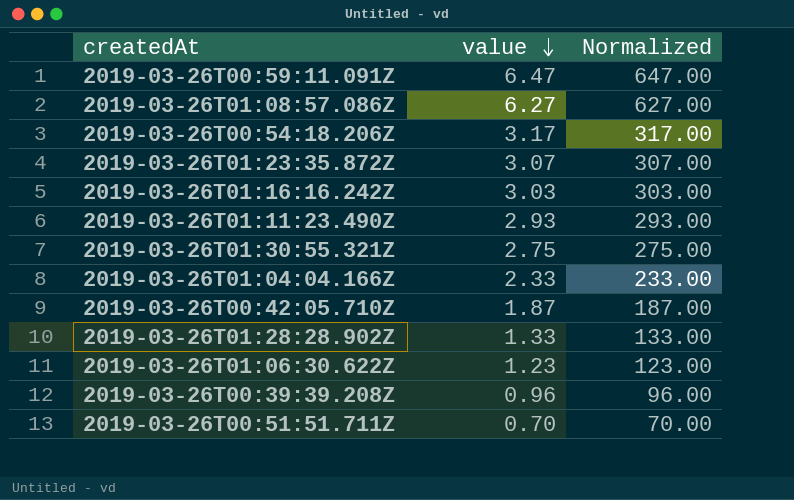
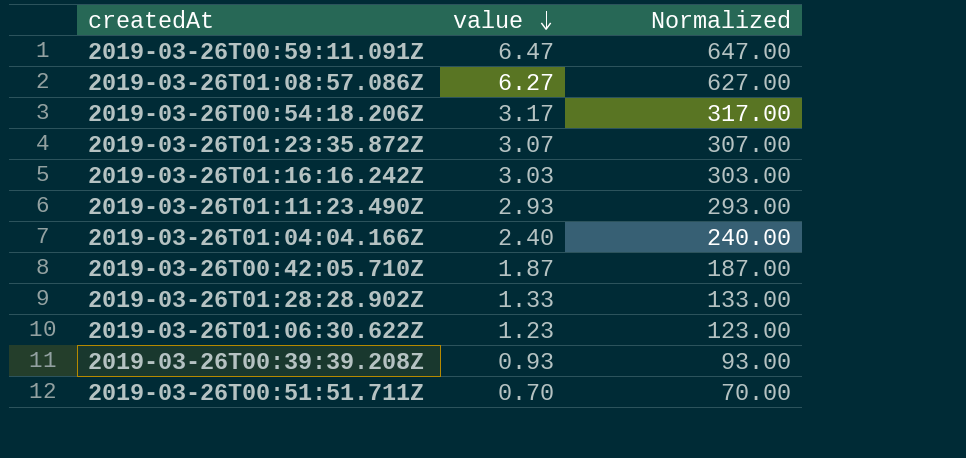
row 2019-03-26T01:30:55.321Z: 2.75 | 275.00 -> none
2019-03-26T01:04:04.166Z | value: 2.33 -> 2.40
2019-03-26T01:04:04.166Z | Normalized: 233.00 -> 240.00
2019-03-26T00:39:39.208Z | value: 0.96 -> 0.93
2019-03-26T00:39:39.208Z | Normalized: 96.00 -> 93.00

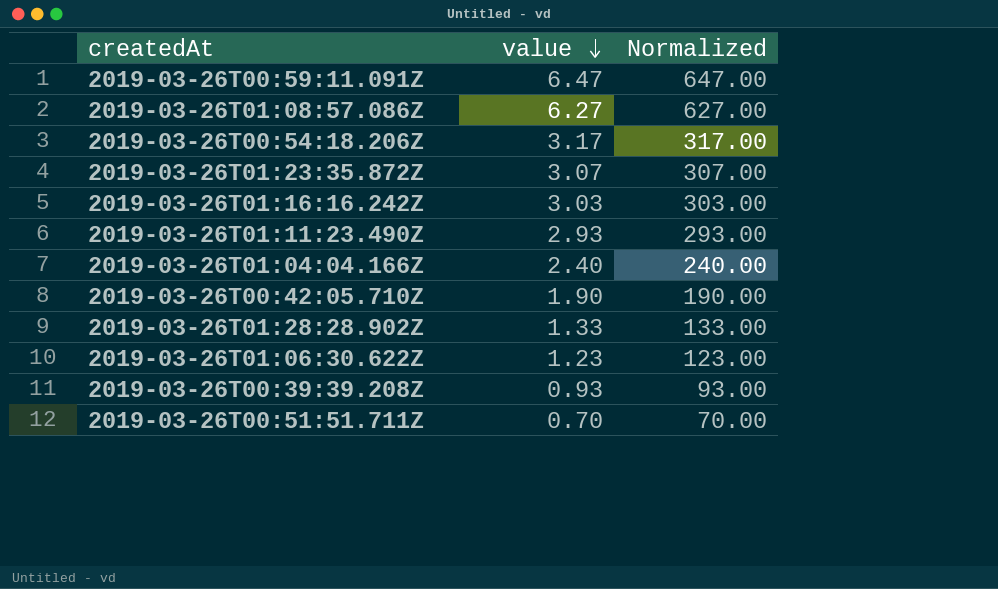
2019-03-26T00:42:05.710Z | value: 1.87 -> 1.90
2019-03-26T00:42:05.710Z | Normalized: 187.00 -> 190.00

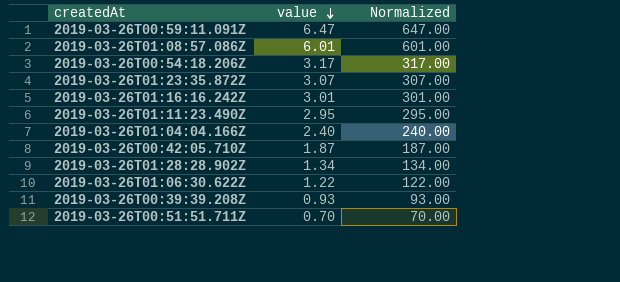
2019-03-26T01:08:57.086Z | value: 6.27 -> 6.01
2019-03-26T01:08:57.086Z | Normalized: 627.00 -> 601.00
2019-03-26T01:16:16.242Z | value: 3.03 -> 3.01
2019-03-26T01:16:16.242Z | Normalized: 303.00 -> 301.00
2019-03-26T01:11:23.490Z | value: 2.93 -> 2.95
2019-03-26T01:11:23.490Z | Normalized: 293.00 -> 295.00
2019-03-26T00:42:05.710Z | value: 1.90 -> 1.87
2019-03-26T00:42:05.710Z | Normalized: 190.00 -> 187.00
2019-03-26T01:28:28.902Z | value: 1.33 -> 1.34
2019-03-26T01:28:28.902Z | Normalized: 133.00 -> 134.00
2019-03-26T01:06:30.622Z | value: 1.23 -> 1.22
2019-03-26T01:06:30.622Z | Normalized: 123.00 -> 122.00

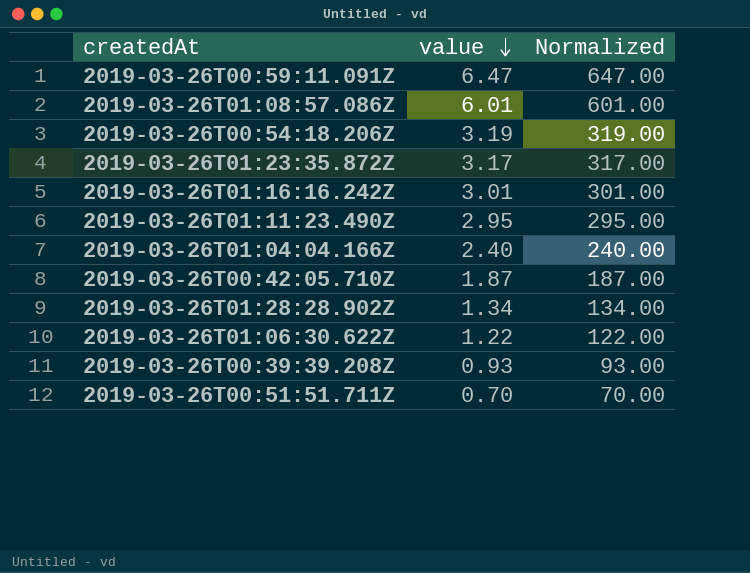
2019-03-26T00:54:18.206Z | value: 3.17 -> 3.19
2019-03-26T00:54:18.206Z | Normalized: 317.00 -> 319.00
2019-03-26T01:23:35.872Z | value: 3.07 -> 3.17
2019-03-26T01:23:35.872Z | Normalized: 307.00 -> 317.00

